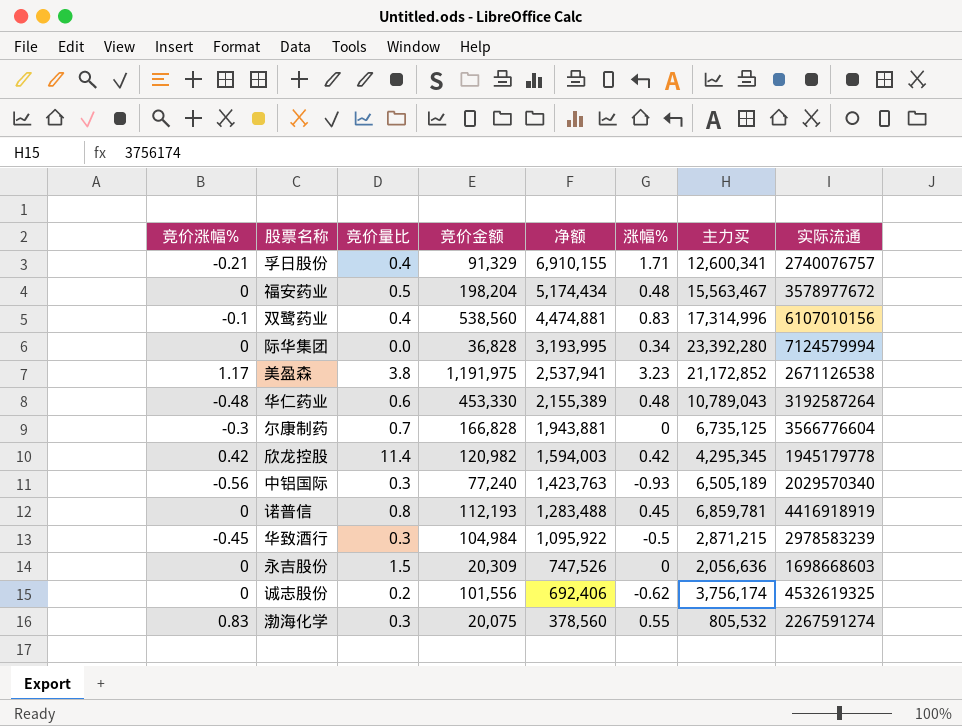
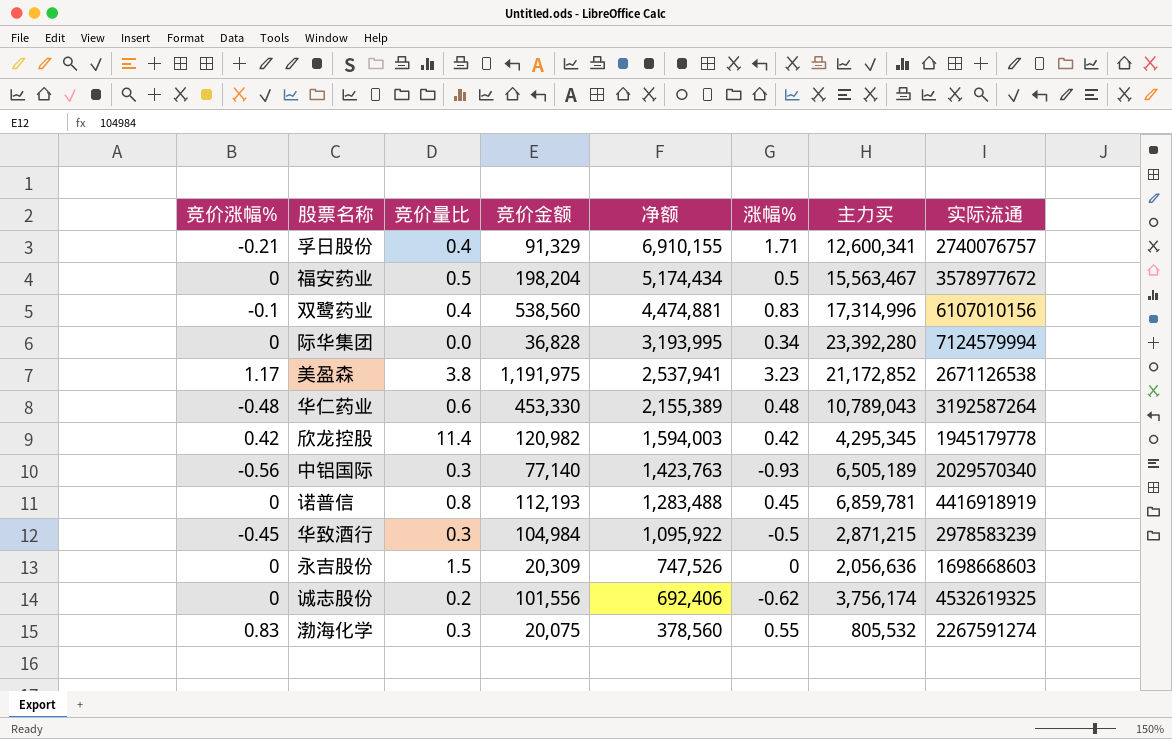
row 尔康制药: -0.3 | 0.7 | 166,828 | 1,943,881 | 0 | 6,735,125 | 3566776604 -> none
福安药业 | 涨幅%: 0.48 -> 0.5
中铝国际 | 竞价金额: 77,240 -> 77,140

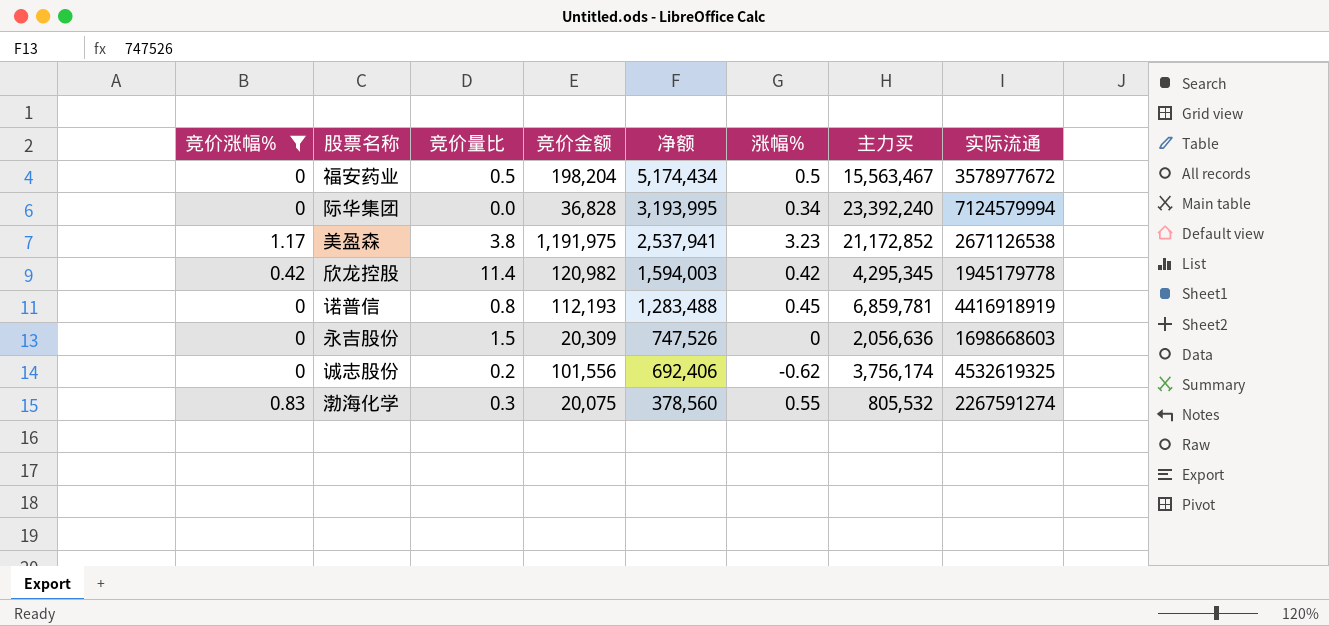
filter: none -> 竞价涨幅% >= 0
际华集团 | 主力买: 23,392,280 -> 23,392,240

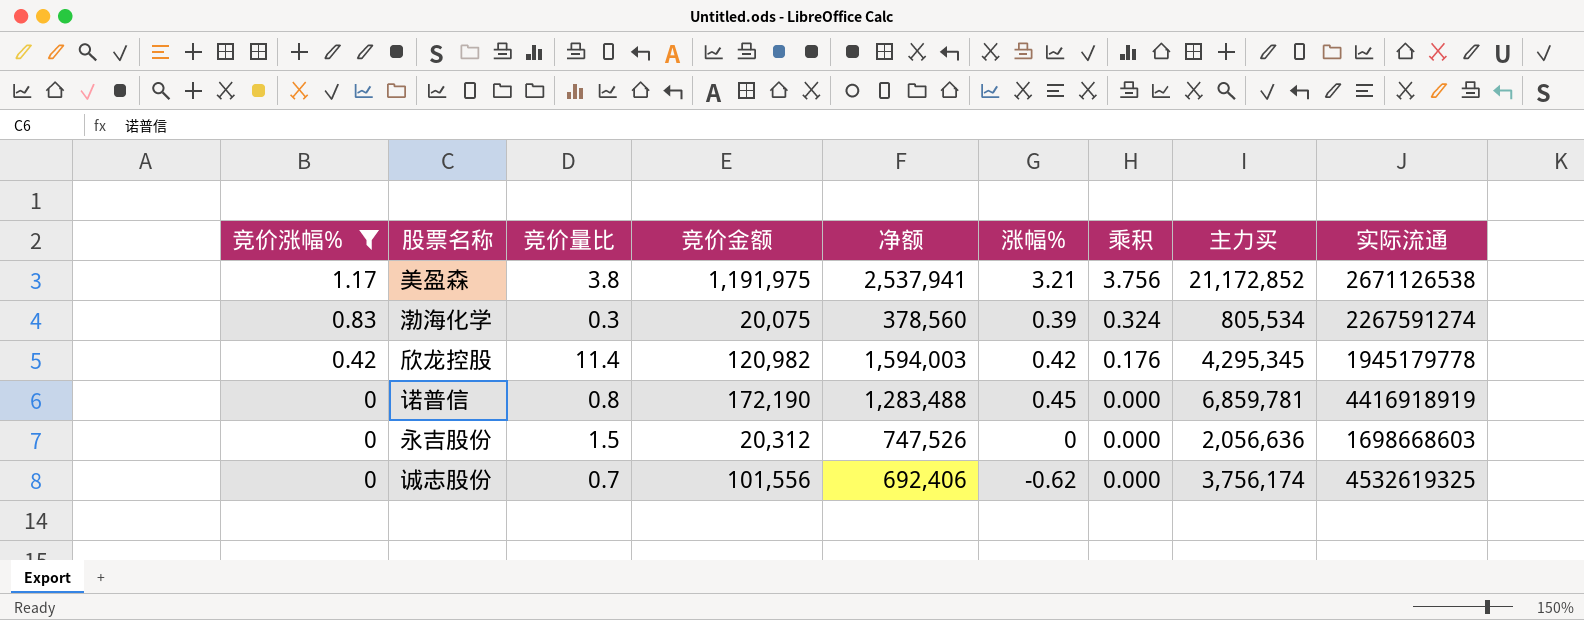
row order: 净额 descending -> 竞价涨幅% descending
column 乘积 | formula: none -> [竞价涨幅%] * [涨幅%]
row 福安药业: 0 | 0.5 | 198,204 | 5,174,434 | 0.5 | 15,563,467 | 3578977672 -> none
row 际华集团: 0 | 0.0 | 36,828 | 3,193,995 | 0.34 | 23,392,240 | 7124579994 -> none
美盈森 | 涨幅%: 3.23 -> 3.21
渤海化学 | 涨幅%: 0.55 -> 0.39
渤海化学 | 主力买: 805,532 -> 805,534
诺普信 | 竞价金额: 112,193 -> 172,190
永吉股份 | 竞价金额: 20,309 -> 20,312
诚志股份 | 竞价量比: 0.2 -> 0.7

